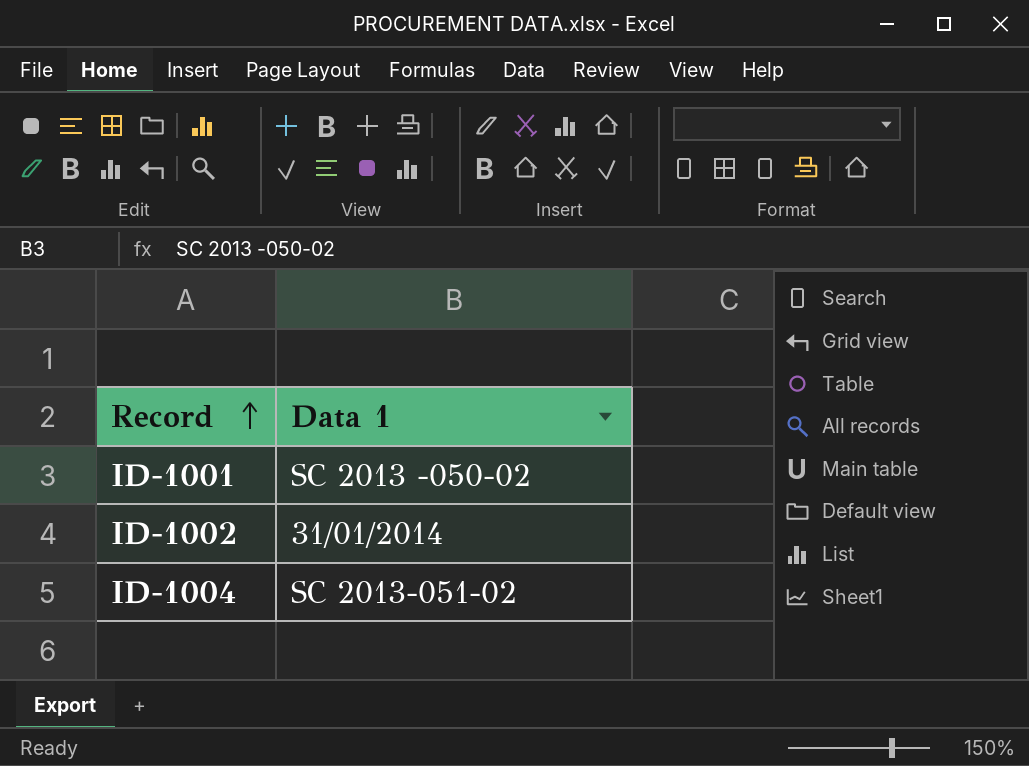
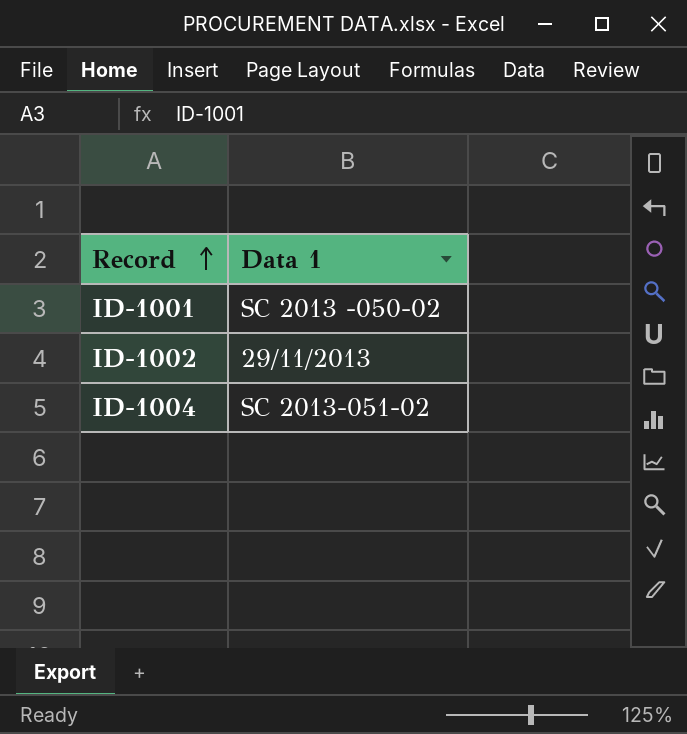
ID-1002 | Data 1: 31/01/2014 -> 29/11/2013

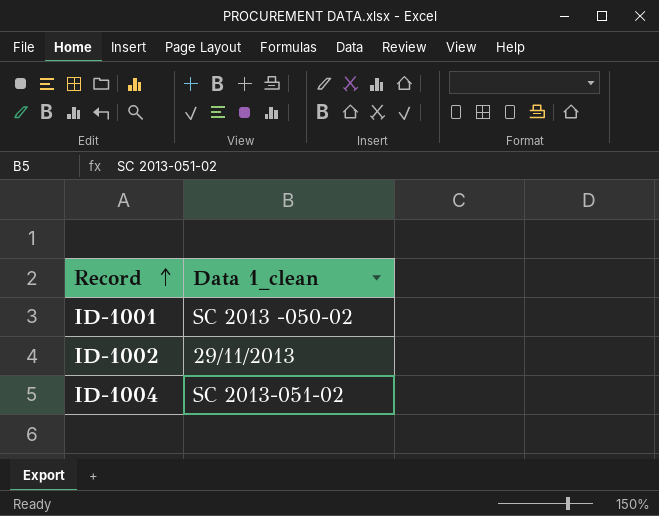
column name: Data 1 -> Data 1_clean

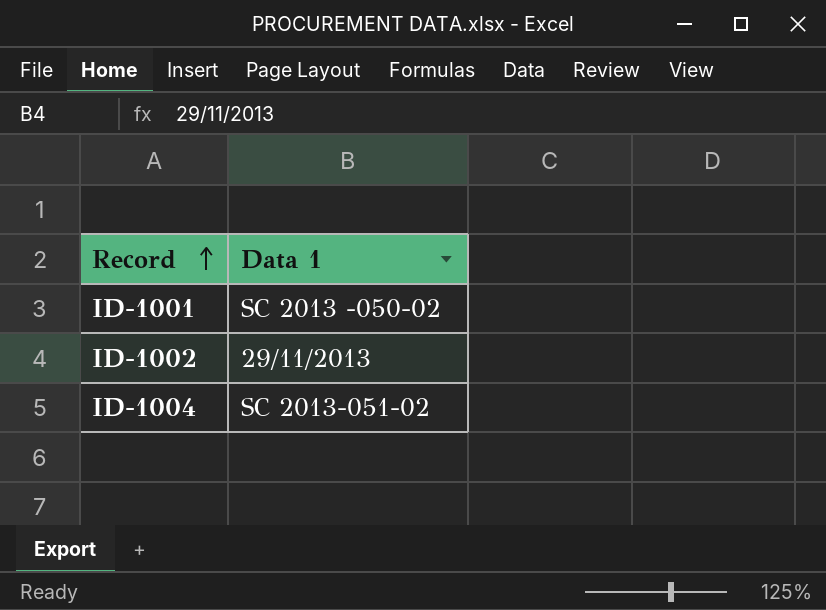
column name: Data 1_clean -> Data 1

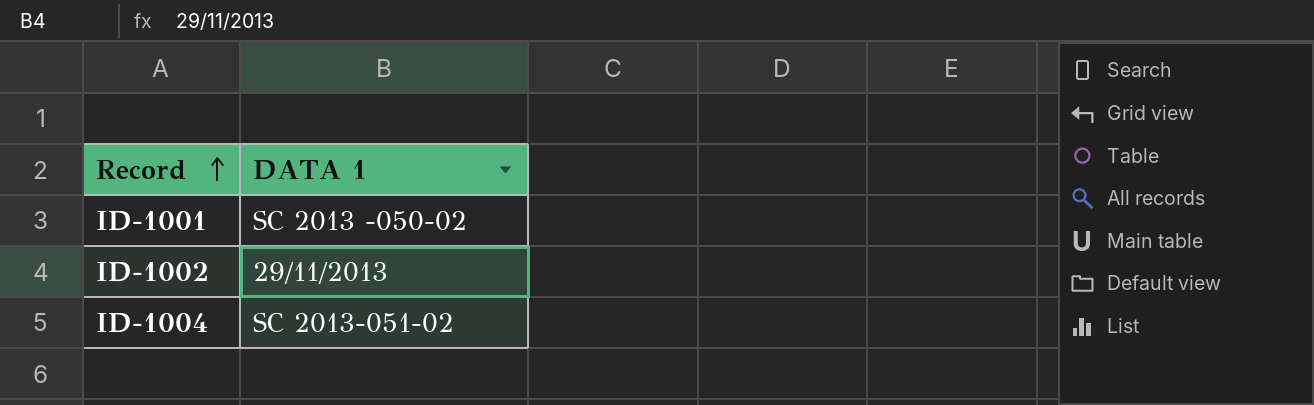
column name: Data 1 -> DATA 1

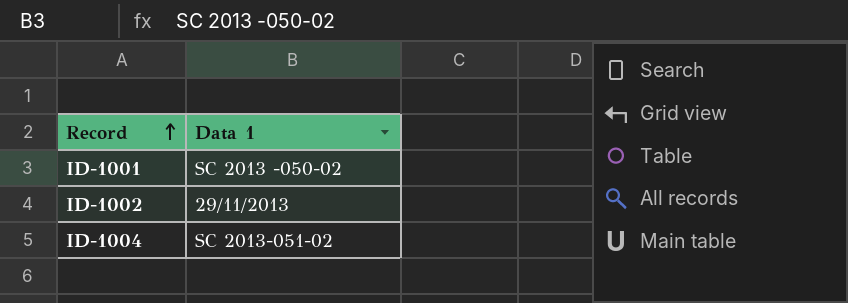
column name: DATA 1 -> Data 1

